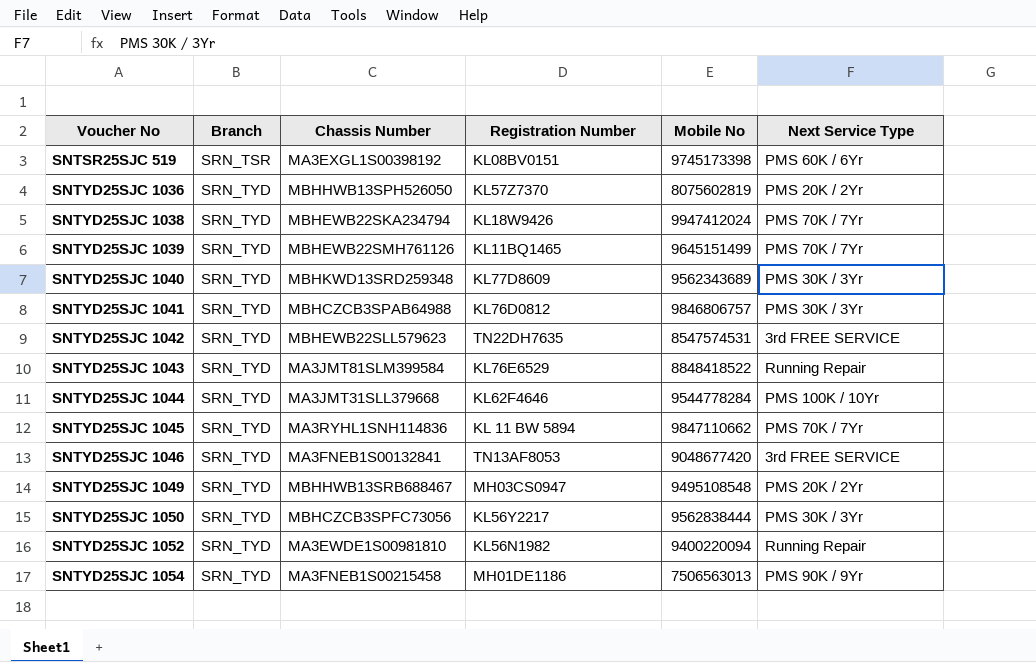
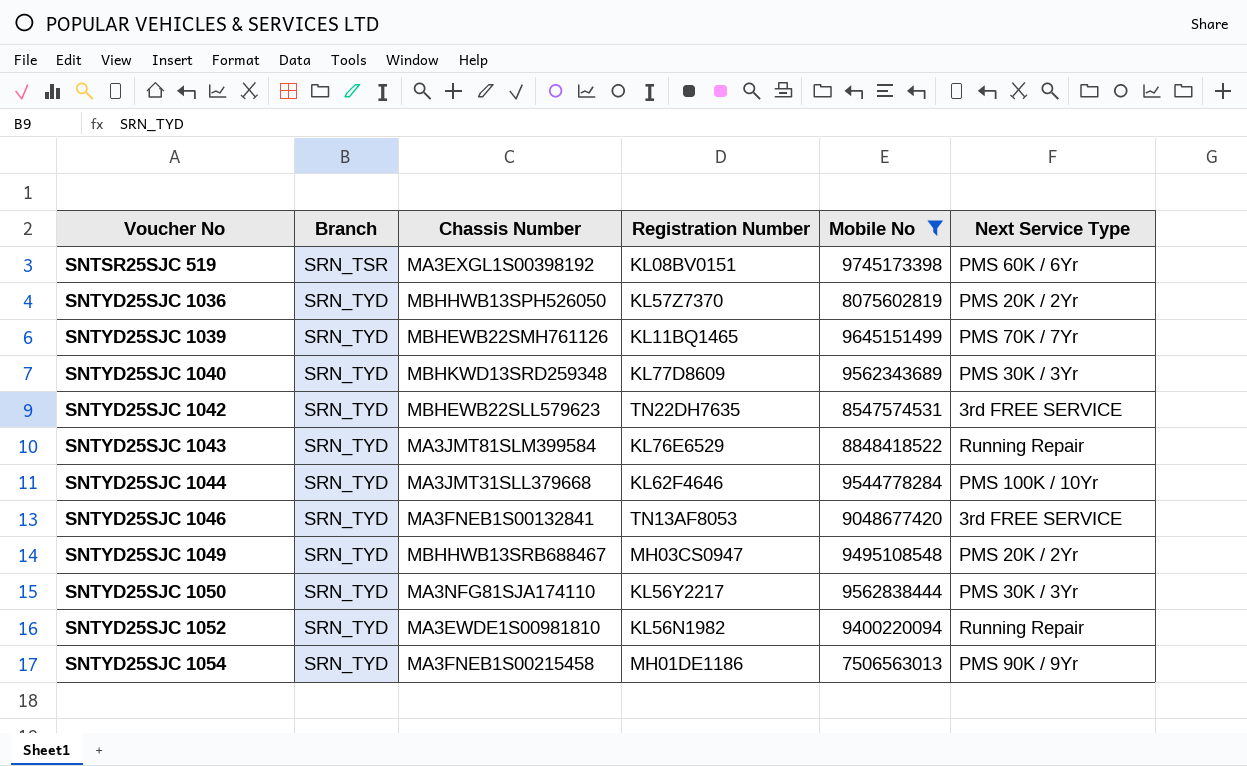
filter: none -> Mobile No <= 9745173398
SNTYD25SJC 1050 | Chassis Number: MBHCZCB3SPFC73056 -> MA3NFG81SJA174110

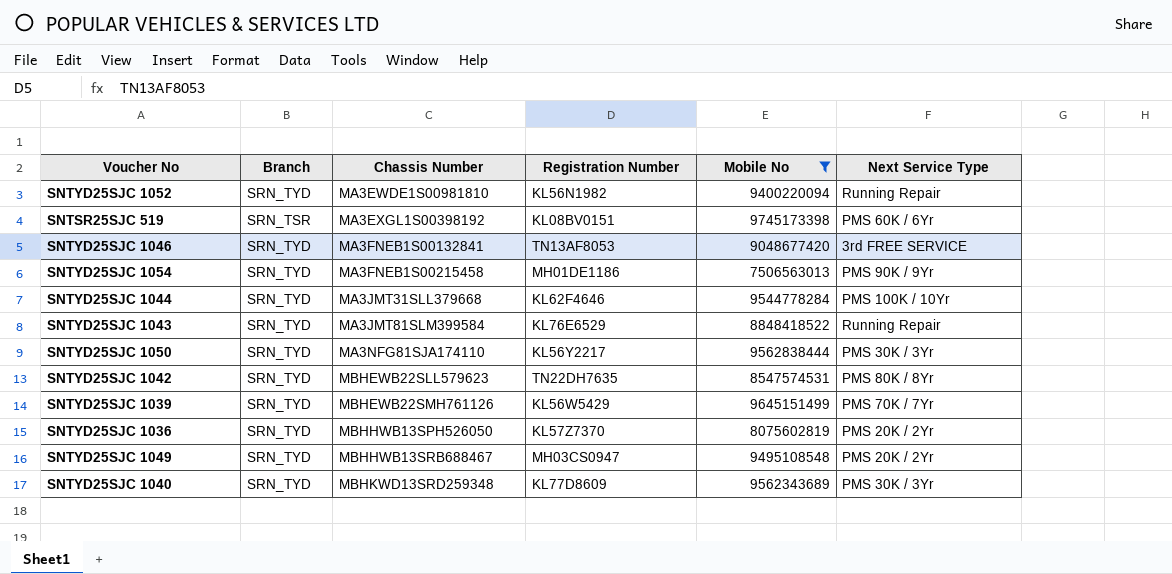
row order: Voucher No ascending -> Chassis Number ascending
SNTYD25SJC 1042 | Next Service Type: 3rd FREE SERVICE -> PMS 80K / 8Yr
SNTYD25SJC 1039 | Registration Number: KL11BQ1465 -> KL56W5429

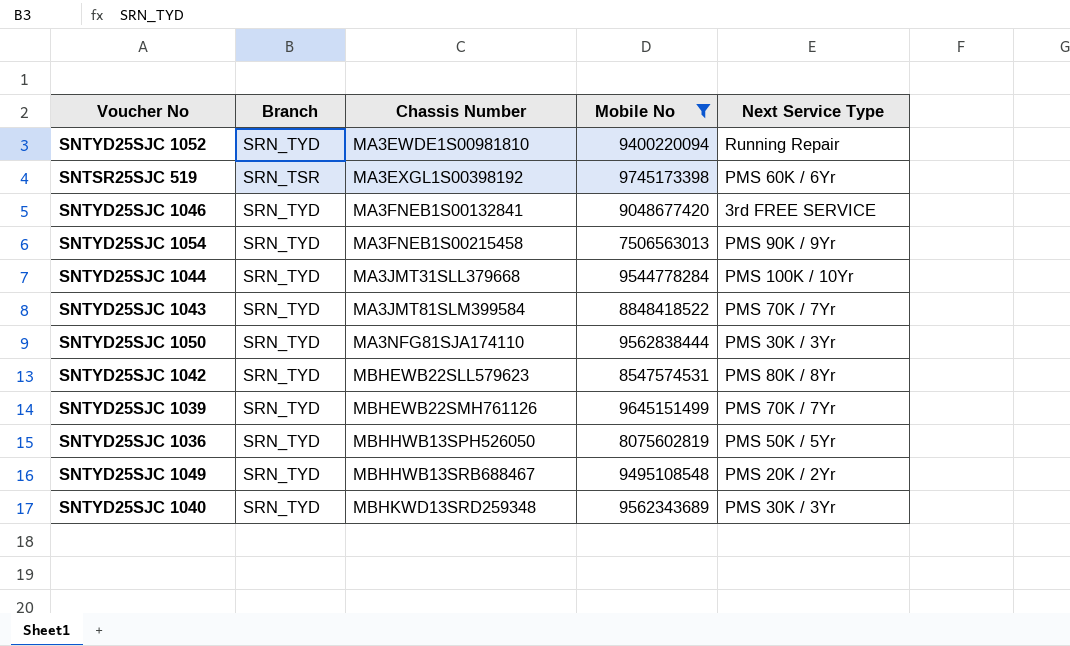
column Registration Number | position: 4 -> none
SNTYD25SJC 1043 | Next Service Type: Running Repair -> PMS 70K / 7Yr
SNTYD25SJC 1036 | Next Service Type: PMS 20K / 2Yr -> PMS 50K / 5Yr

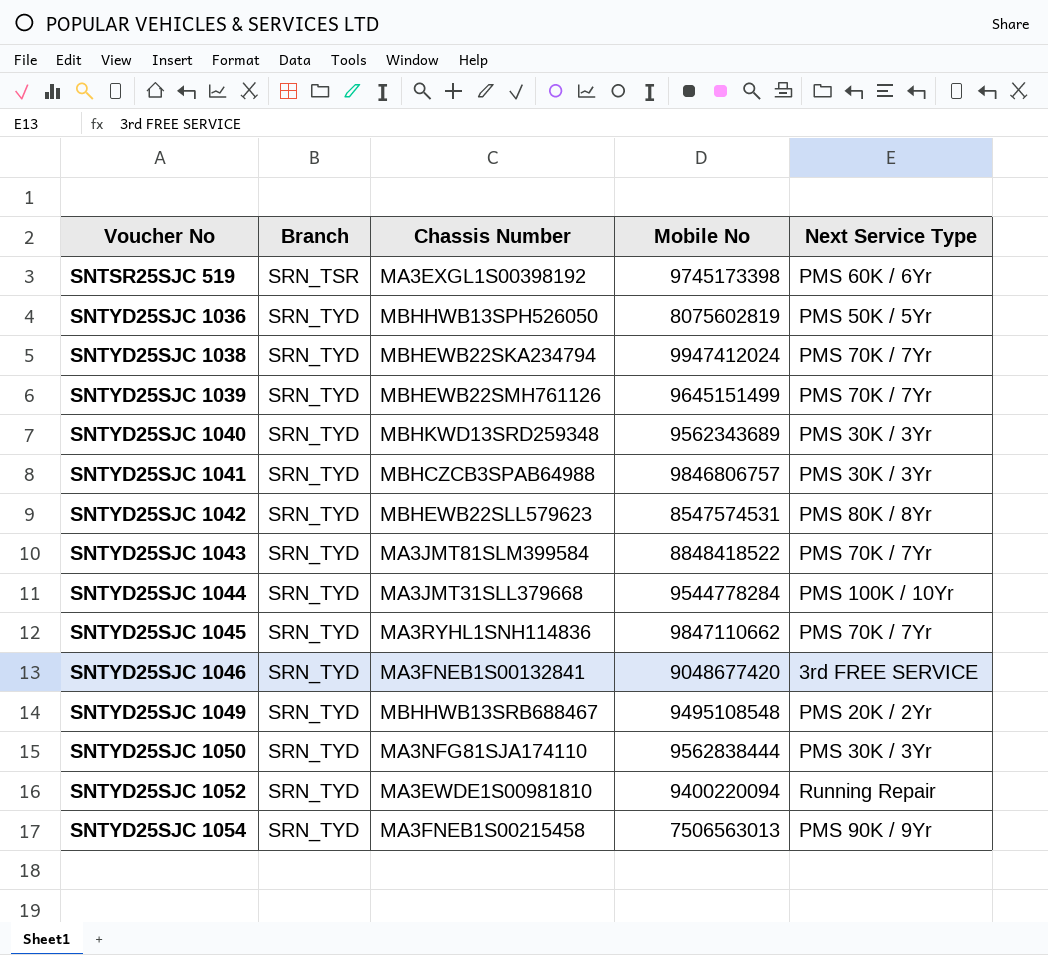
filter: Mobile No <= 9745173398 -> none
row order: Chassis Number ascending -> Voucher No ascending

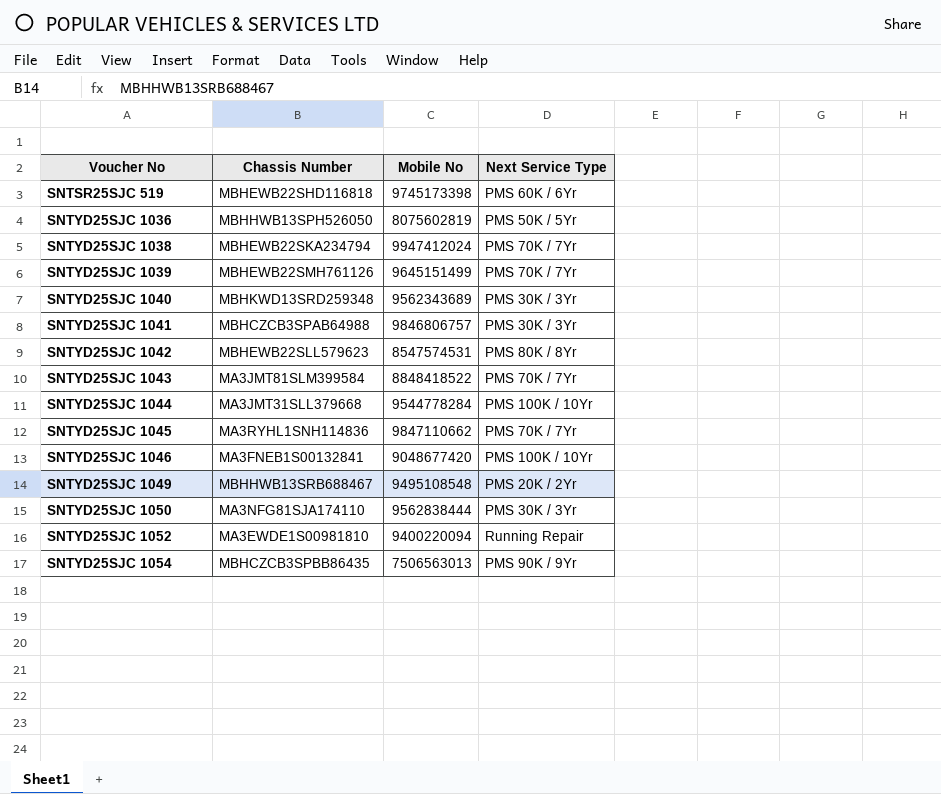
column Branch | position: 2 -> none
SNTSR25SJC 519 | Chassis Number: MA3EXGL1S00398192 -> MBHEWB22SHD116818
SNTYD25SJC 1046 | Next Service Type: 3rd FREE SERVICE -> PMS 100K / 10Yr
SNTYD25SJC 1054 | Chassis Number: MA3FNEB1S00215458 -> MBHCZCB3SPBB86435

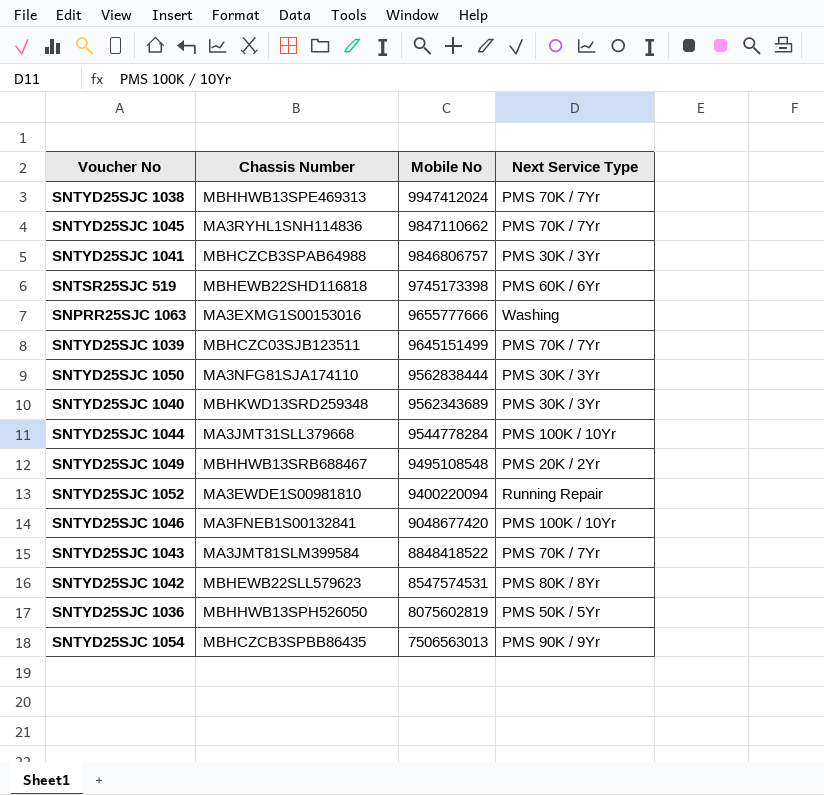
row order: Voucher No ascending -> Mobile No descending
SNTYD25SJC 1038 | Chassis Number: MBHEWB22SKA234794 -> MBHHWB13SPE469313
row SNPRR25SJC 1063: none -> MA3EXMG1S00153016 | 9655777666 | Washing
SNTYD25SJC 1039 | Chassis Number: MBHEWB22SMH761126 -> MBHCZC03SJB123511

